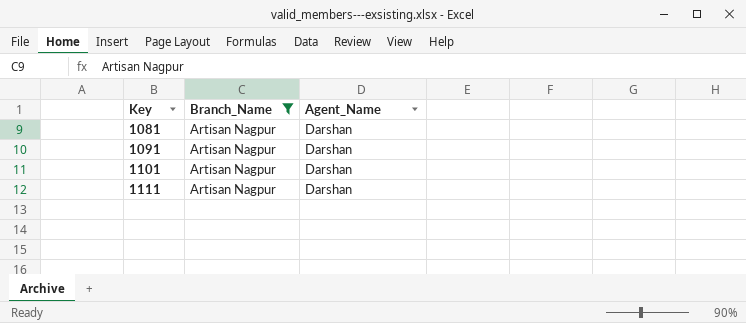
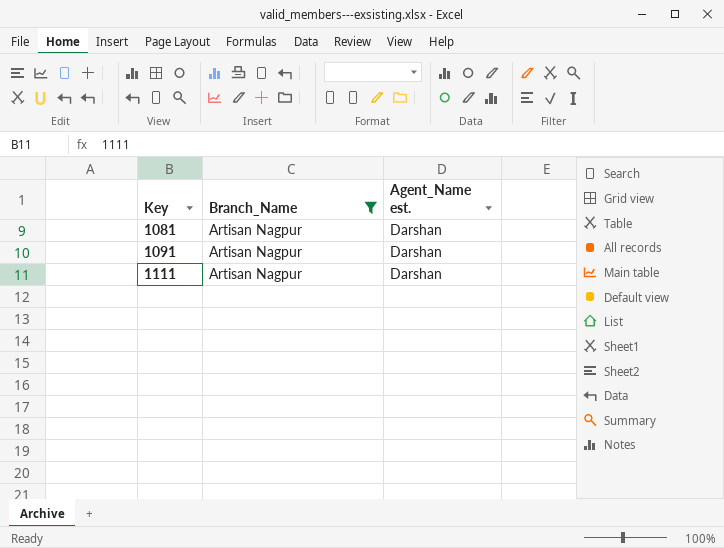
column name: Agent_Name -> Agent_Name est.
row 1101: Artisan Nagpur | Darshan -> none

